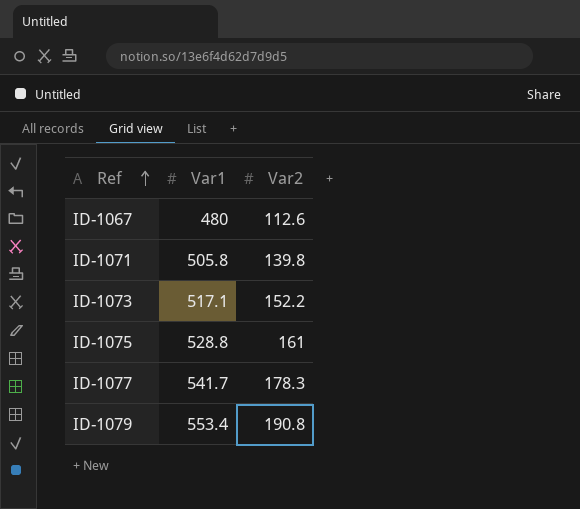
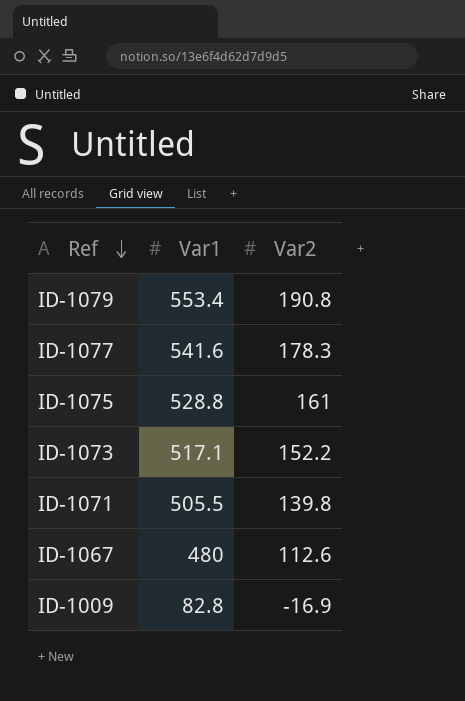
row order: Ref ascending -> Ref descending
ID-1077 | Var1: 541.7 -> 541.6
ID-1071 | Var1: 505.8 -> 505.5
row ID-1009: none -> 82.8 | -16.9

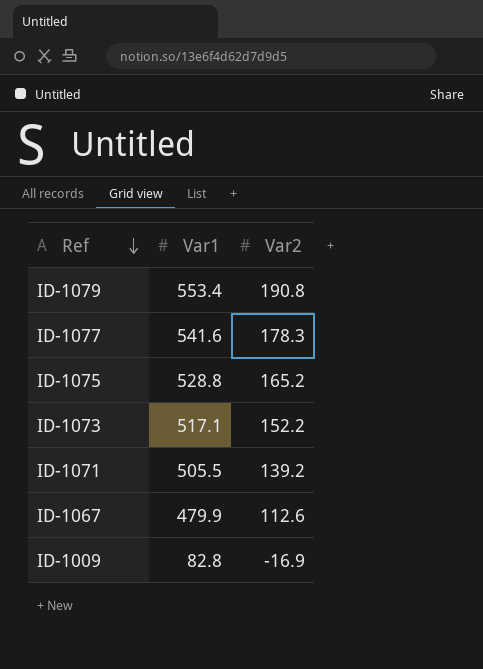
ID-1075 | Var2: 161 -> 165.2
ID-1071 | Var2: 139.8 -> 139.2
ID-1067 | Var1: 480 -> 479.9

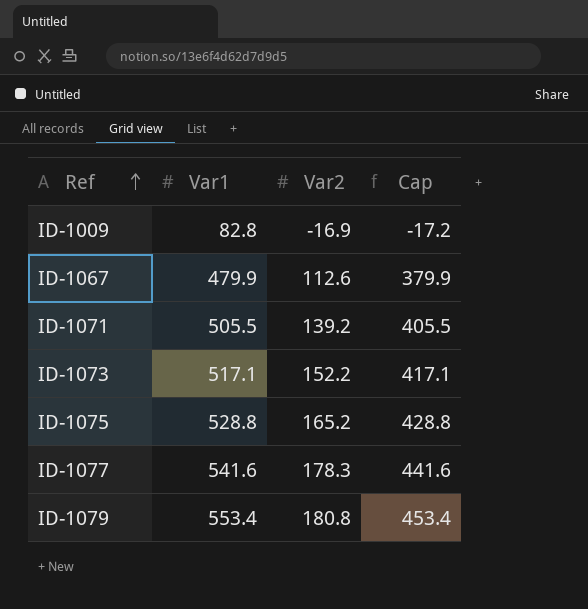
row order: Ref descending -> Ref ascending
column Cap | formula: none -> [Var1] - 100
ID-1079 | Var2: 190.8 -> 180.8

